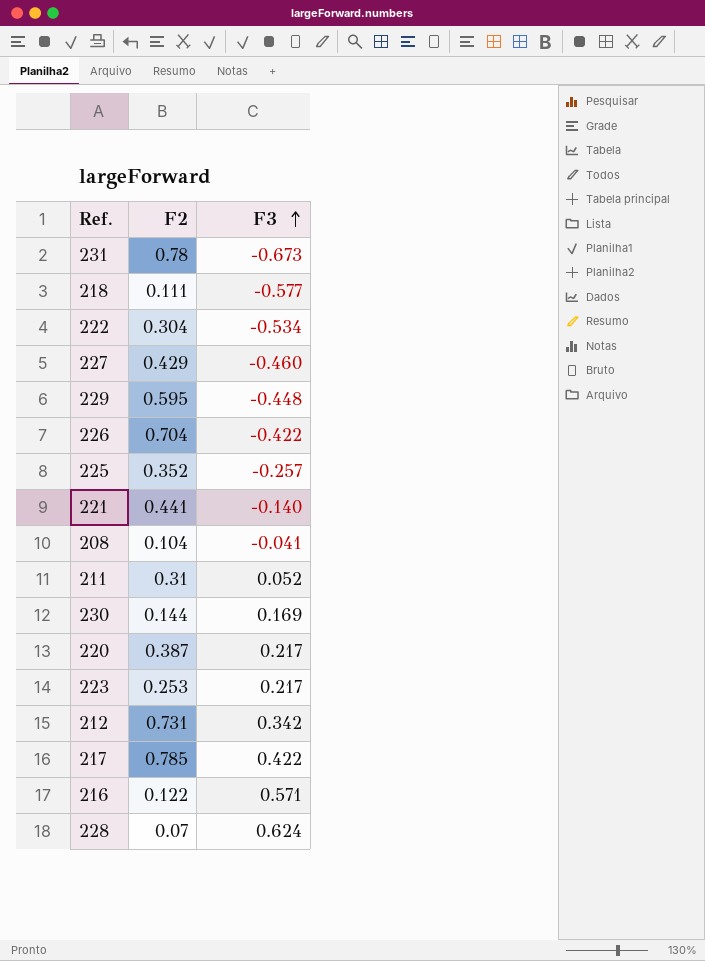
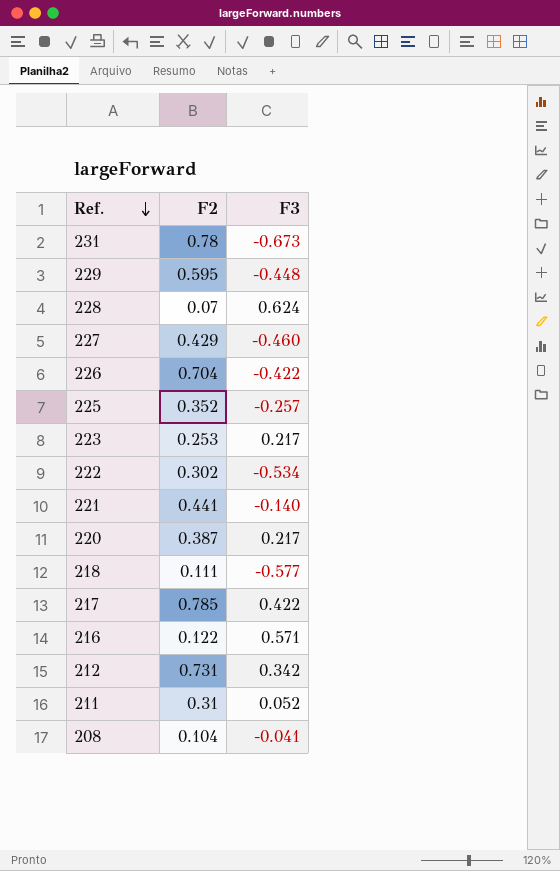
row order: F3 ascending -> Ref. descending
row 230: 0.144 | 0.169 -> none
222 | F2: 0.304 -> 0.302

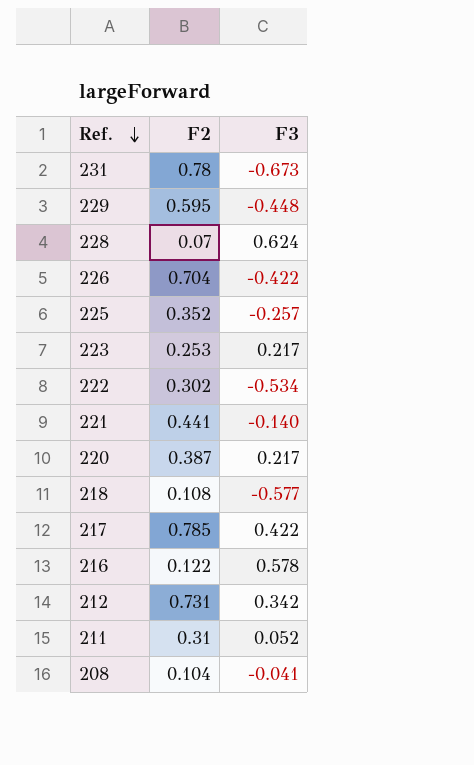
row 227: 0.429 | -0.460 -> none
218 | F2: 0.111 -> 0.108
216 | F3: 0.571 -> 0.578

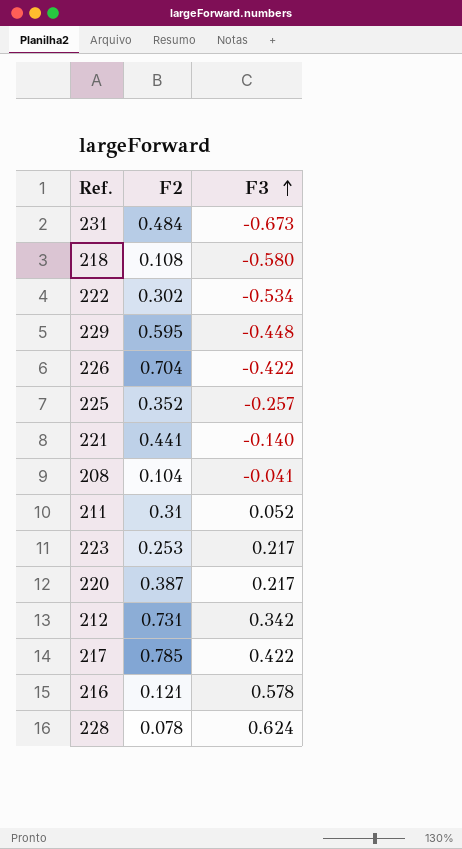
row order: Ref. descending -> F3 ascending
231 | F2: 0.78 -> 0.484
218 | F3: -0.577 -> -0.580
216 | F2: 0.122 -> 0.121
228 | F2: 0.07 -> 0.078

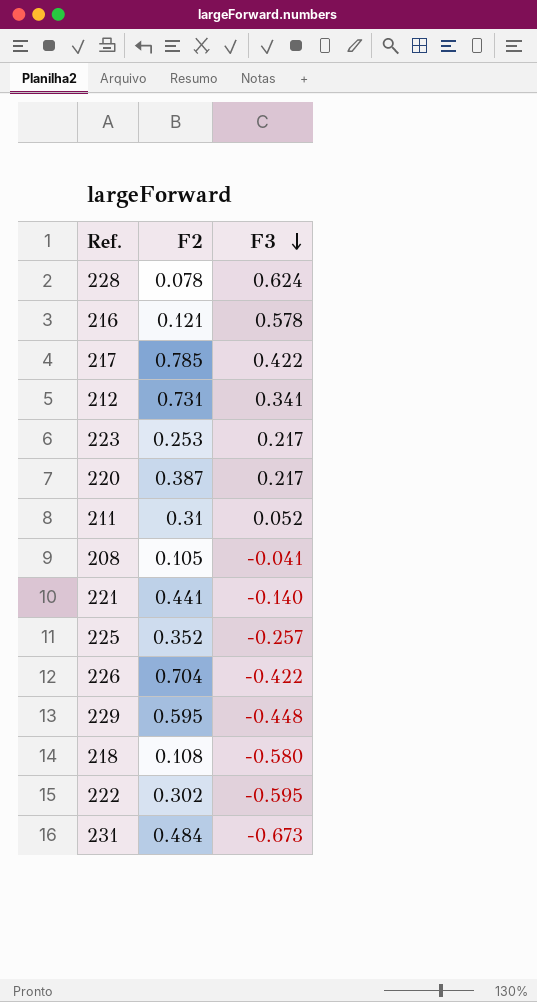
row order: F3 ascending -> F3 descending
212 | F3: 0.342 -> 0.341
208 | F2: 0.104 -> 0.105
222 | F3: -0.534 -> -0.595

